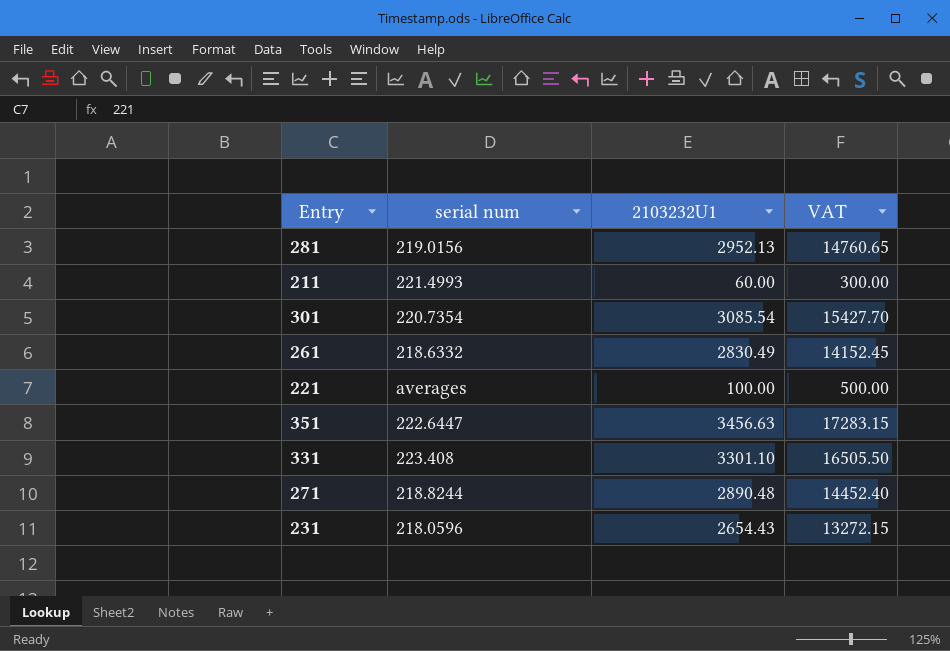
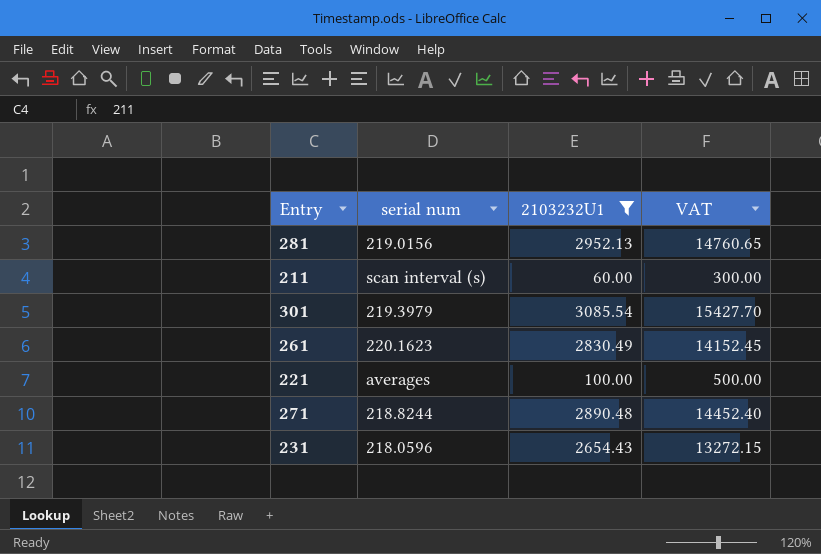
filter: none -> 2103232U1 <= 3085.54
211 | serial num: 221.4993 -> scan interval (s)
301 | serial num: 220.7354 -> 219.3979
261 | serial num: 218.6332 -> 220.1623

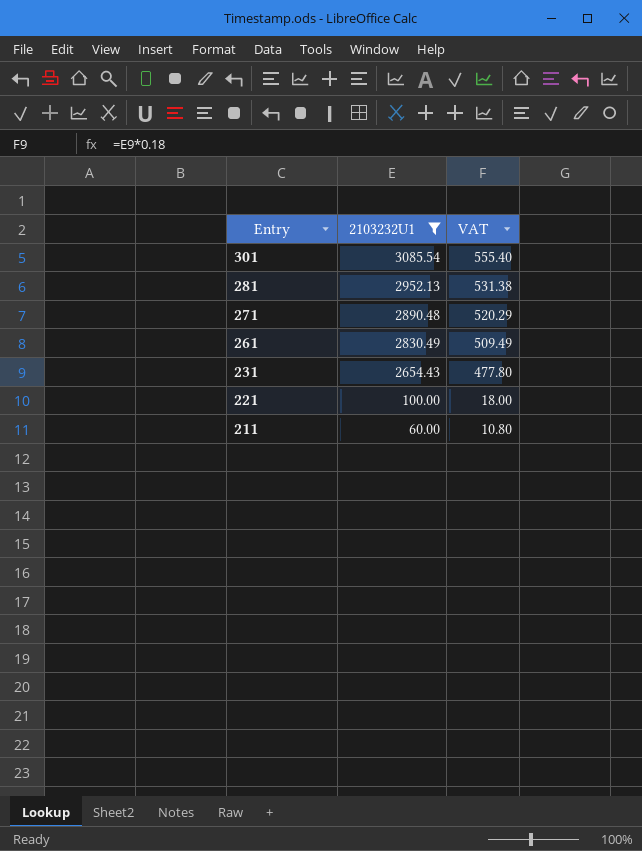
row order: none -> Entry descending
column serial num | position: 2 -> none
column VAT | formula: [2103232U1] * 5 -> [2103232U1] * 0.18

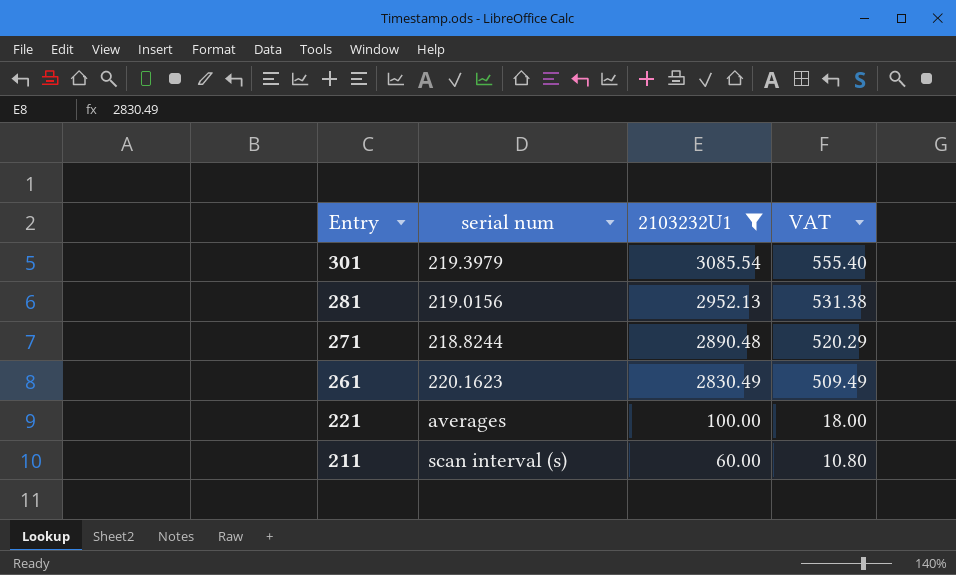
column serial num | position: none -> 2
row 231: 2654.43 | 477.80 -> none

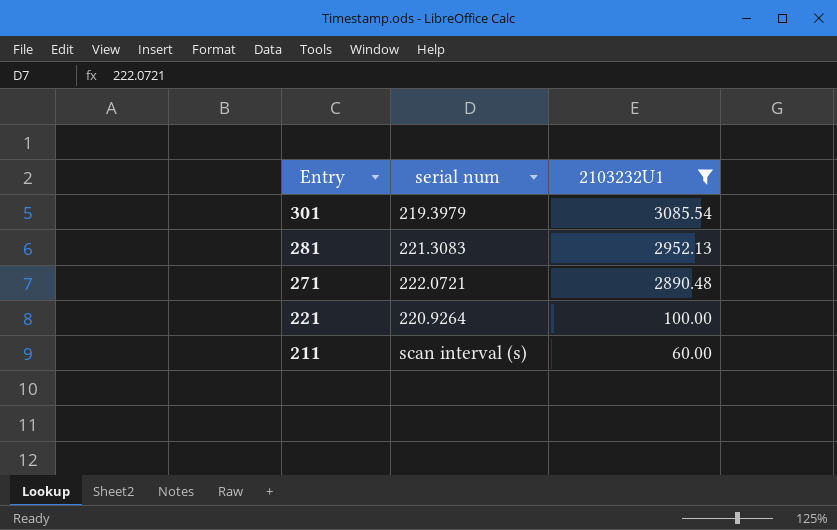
column VAT | formula: [2103232U1] * 0.18 -> none
row 261: 220.1623 | 2830.49 | 509.49 -> none
281 | serial num: 219.0156 -> 221.3083
271 | serial num: 218.8244 -> 222.0721
221 | serial num: averages -> 220.9264

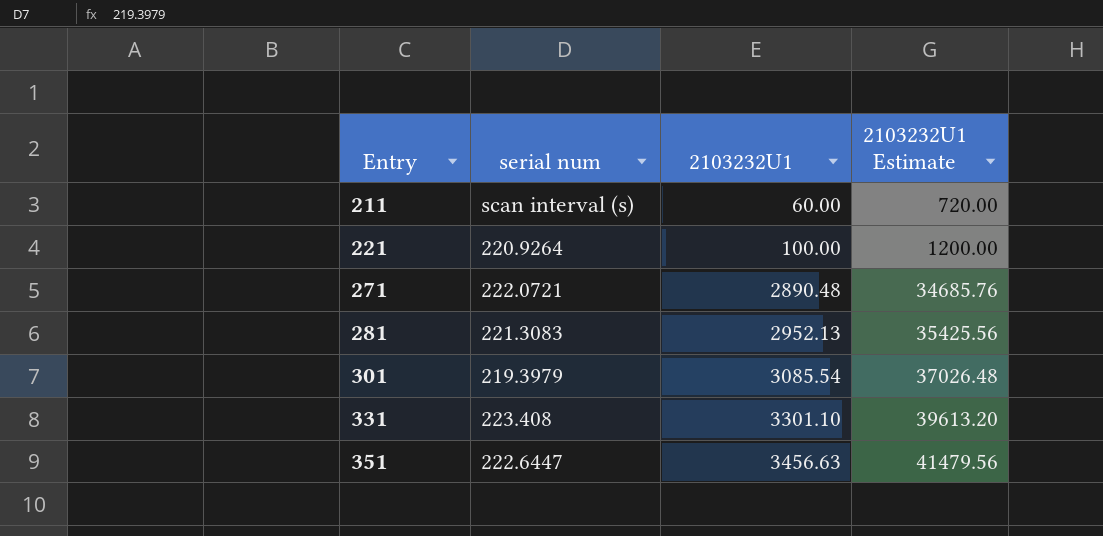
filter: 2103232U1 <= 3085.54 -> none
row order: Entry descending -> Entry ascending
column 2103232U1 Estimate | formula: none -> [2103232U1] * 12

